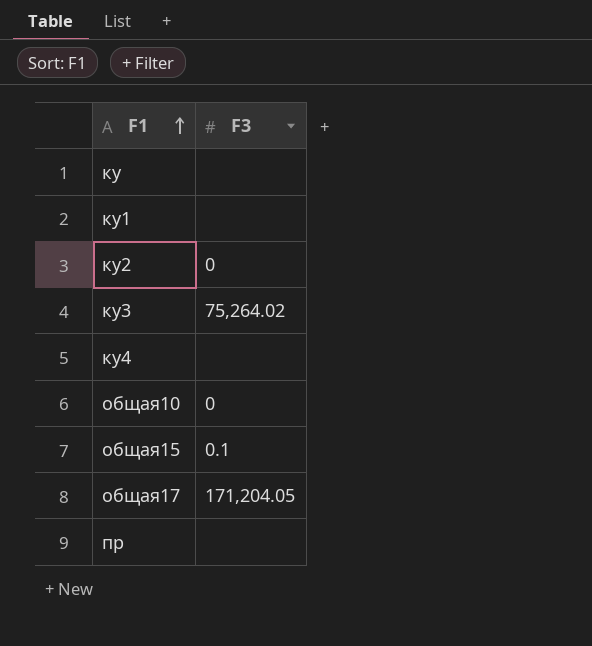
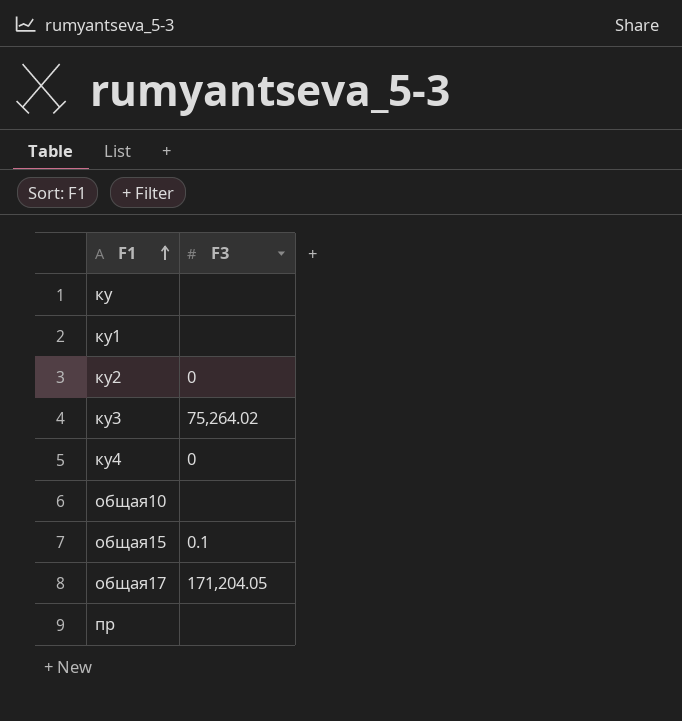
ку4 | F3: none -> 0
общая10 | F3: 0 -> none

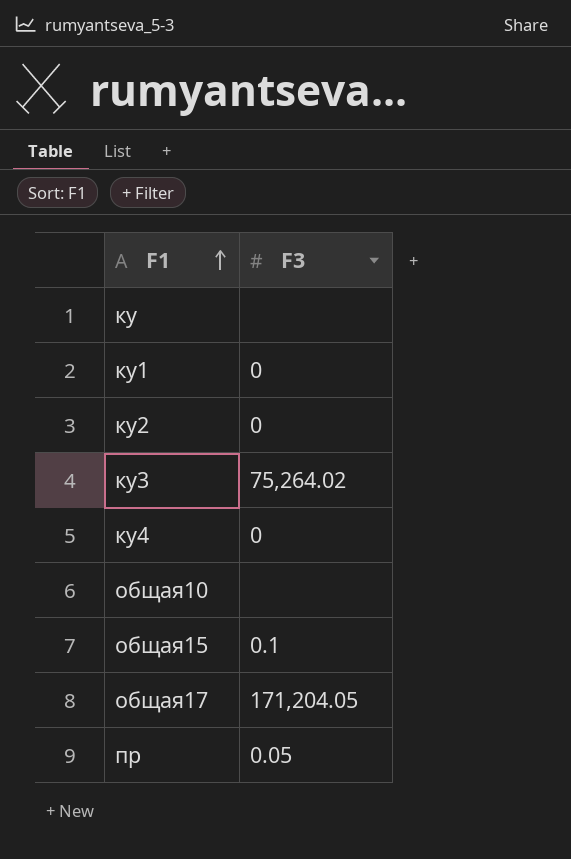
ку1 | F3: none -> 0
пр | F3: none -> 0.05

